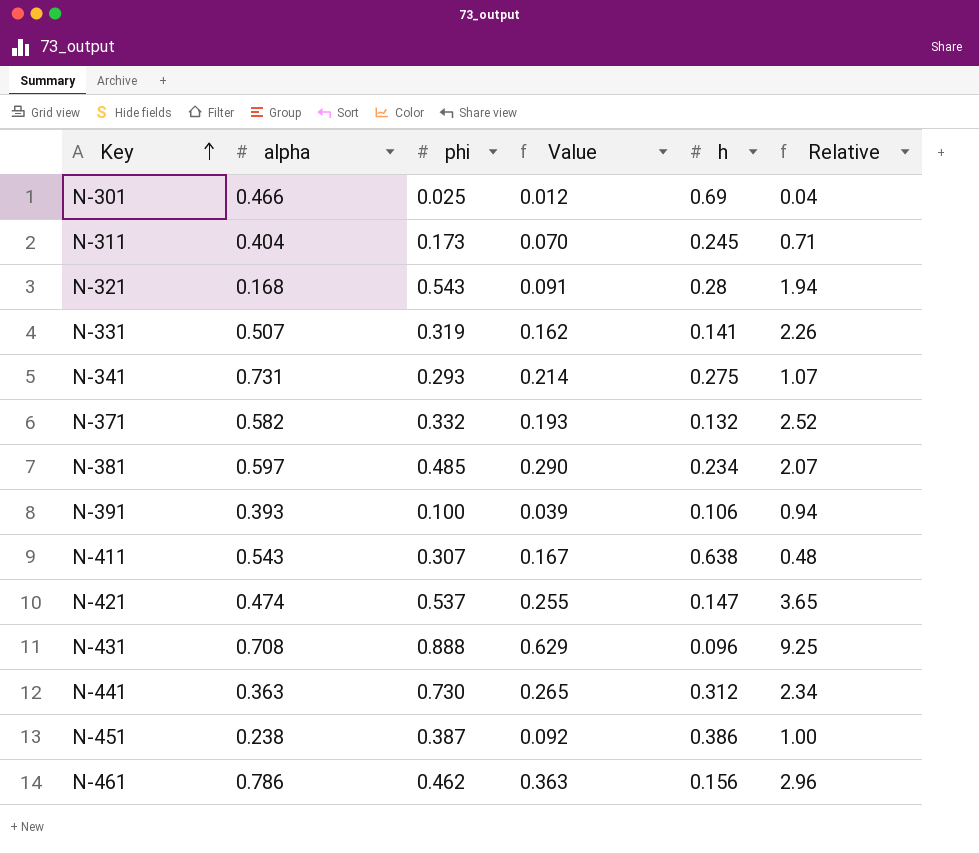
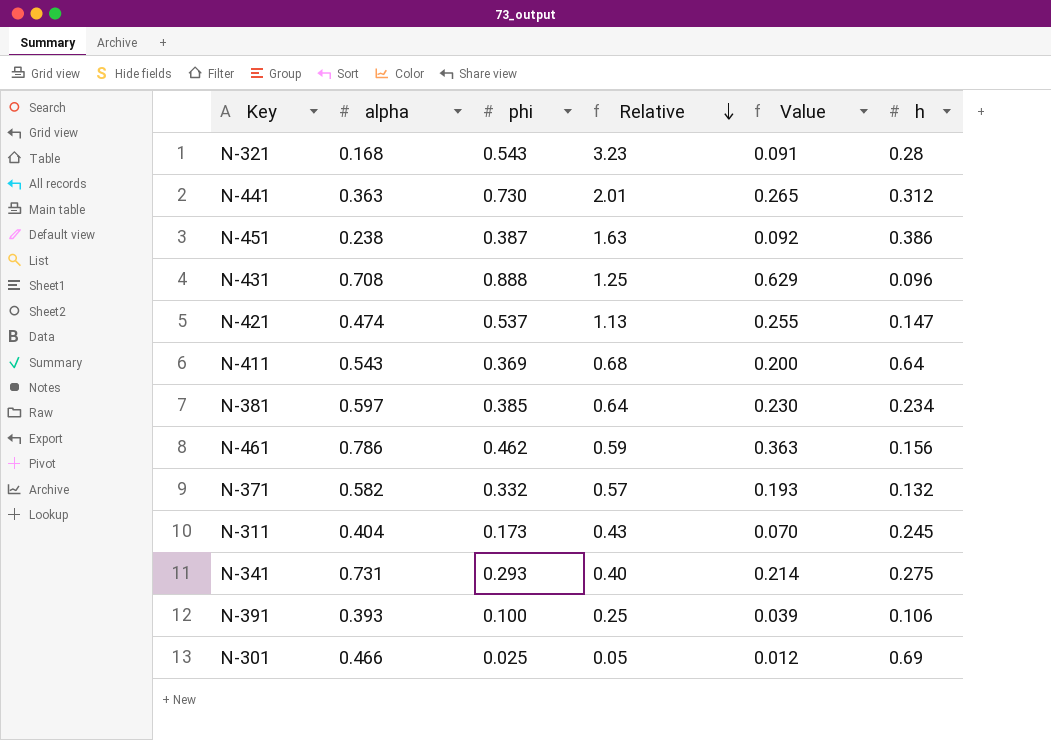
row order: Key ascending -> Relative descending
column Relative | formula: [phi] / [h] -> [phi] / [alpha]
column Relative | position: 6 -> 4
row N-331: 0.507 | 0.319 | 0.162 | 0.141 | 2.26 -> none
N-411 | phi: 0.307 -> 0.369
N-411 | Value: 0.167 -> 0.200
N-411 | h: 0.638 -> 0.64
N-381 | phi: 0.485 -> 0.385
N-381 | Value: 0.290 -> 0.230

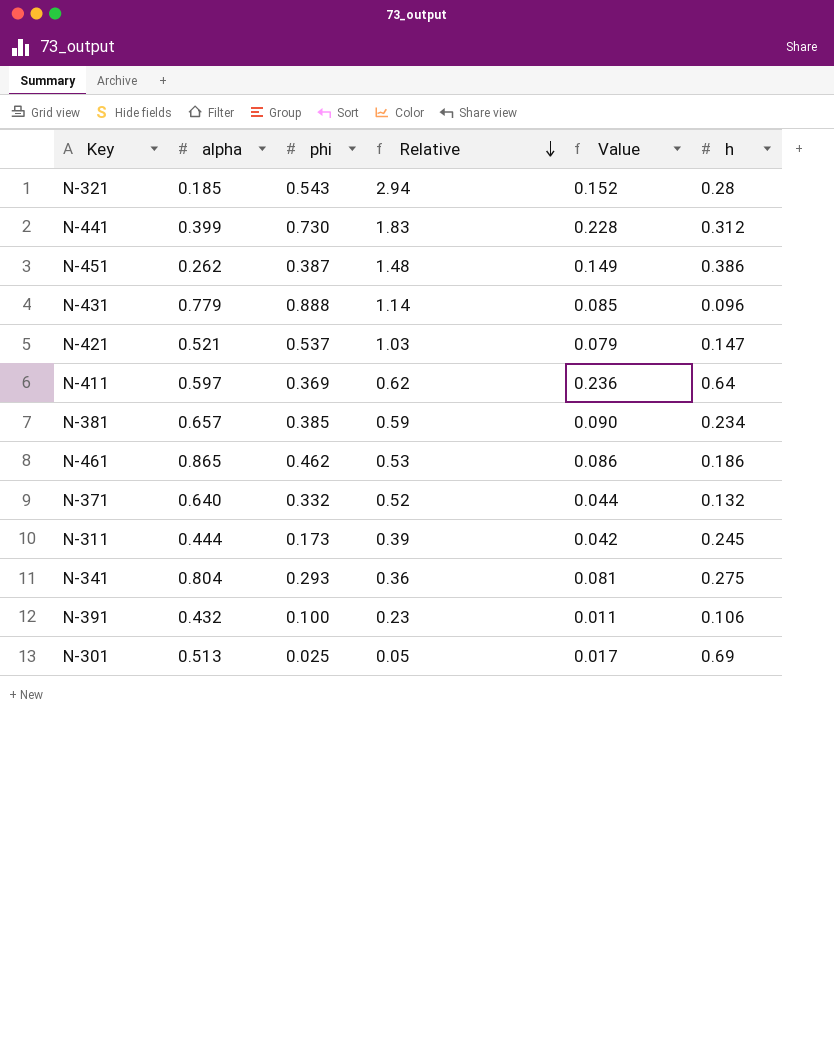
column Value | formula: [alpha] * [phi] -> [phi] * [h]
N-321 | alpha: 0.168 -> 0.185
N-321 | Relative: 3.23 -> 2.94
N-441 | alpha: 0.363 -> 0.399
N-441 | Relative: 2.01 -> 1.83
N-451 | alpha: 0.238 -> 0.262
N-451 | Relative: 1.63 -> 1.48
N-431 | alpha: 0.708 -> 0.779
N-431 | Relative: 1.25 -> 1.14
N-421 | alpha: 0.474 -> 0.521
N-421 | Relative: 1.13 -> 1.03
N-411 | alpha: 0.543 -> 0.597
N-411 | Relative: 0.68 -> 0.62
N-381 | alpha: 0.597 -> 0.657
N-381 | Relative: 0.64 -> 0.59
N-461 | alpha: 0.786 -> 0.865
N-461 | Relative: 0.59 -> 0.53
N-461 | h: 0.156 -> 0.186
N-371 | alpha: 0.582 -> 0.640
N-371 | Relative: 0.57 -> 0.52
N-311 | alpha: 0.404 -> 0.444
N-311 | Relative: 0.43 -> 0.39
N-341 | alpha: 0.731 -> 0.804
N-341 | Relative: 0.40 -> 0.36
N-391 | alpha: 0.393 -> 0.432
N-391 | Relative: 0.25 -> 0.23
N-301 | alpha: 0.466 -> 0.513

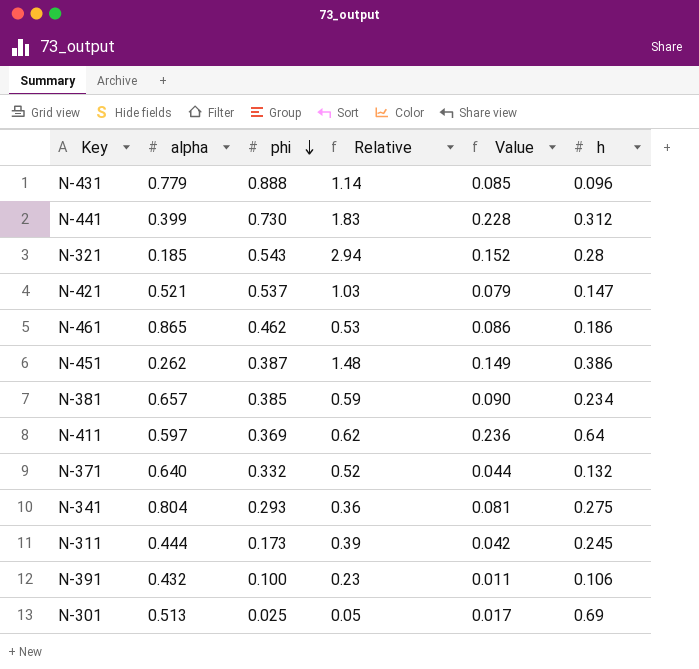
row order: Relative descending -> phi descending

